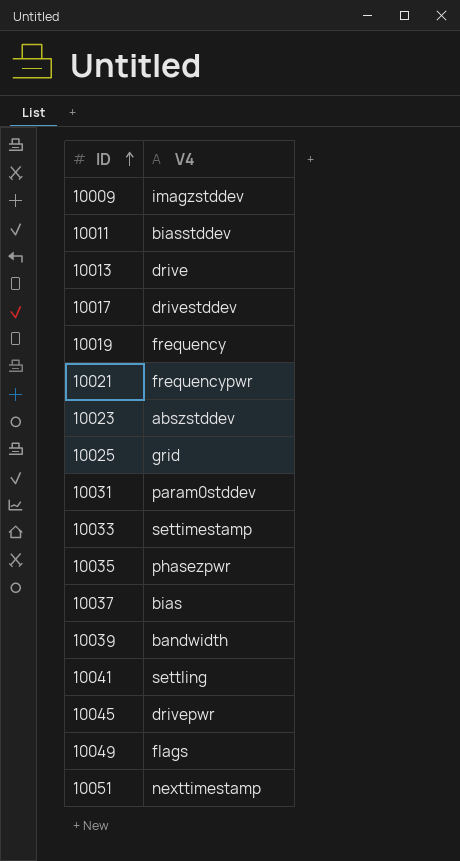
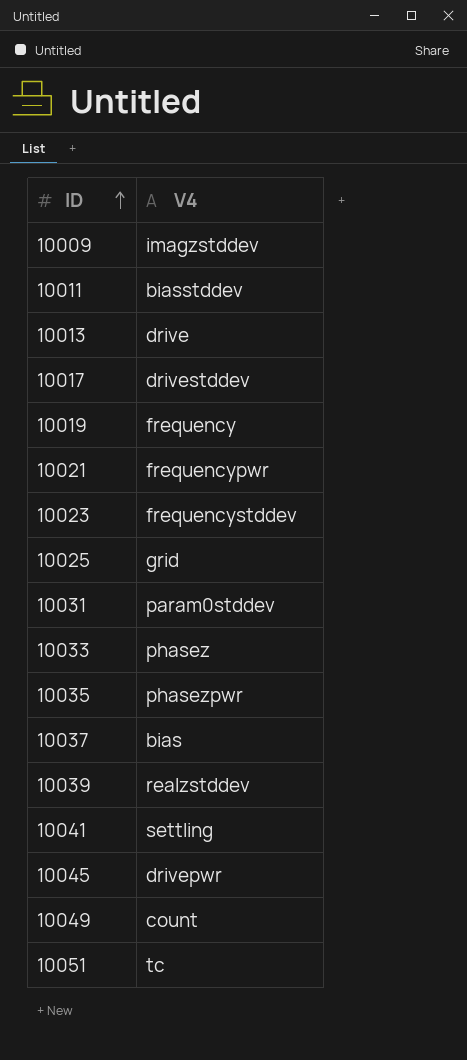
10023 | V4: abszstddev -> frequencystddev
10033 | V4: settimestamp -> phasez
10039 | V4: bandwidth -> realzstddev
10049 | V4: flags -> count
10051 | V4: nexttimestamp -> tc

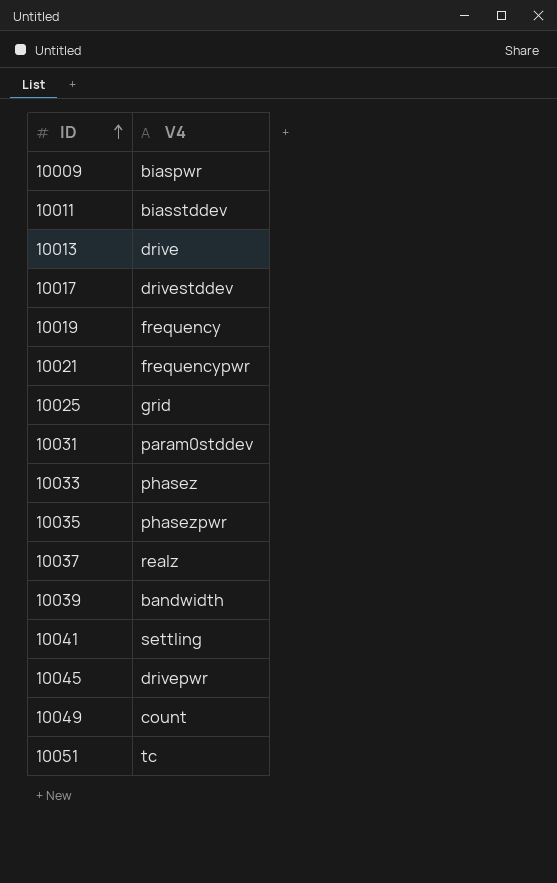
row 10023: frequencystddev -> none
10009 | V4: imagzstddev -> biaspwr
10037 | V4: bias -> realz
10039 | V4: realzstddev -> bandwidth

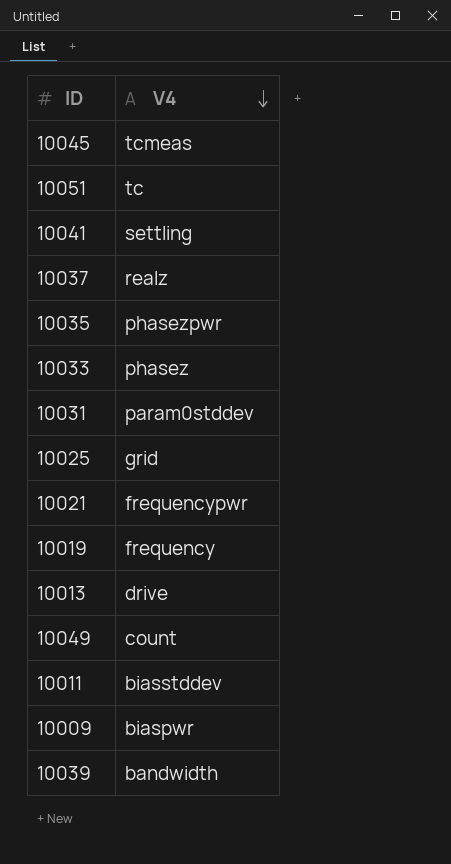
row order: ID ascending -> V4 descending
row 10017: drivestddev -> none
10045 | V4: drivepwr -> tcmeas

